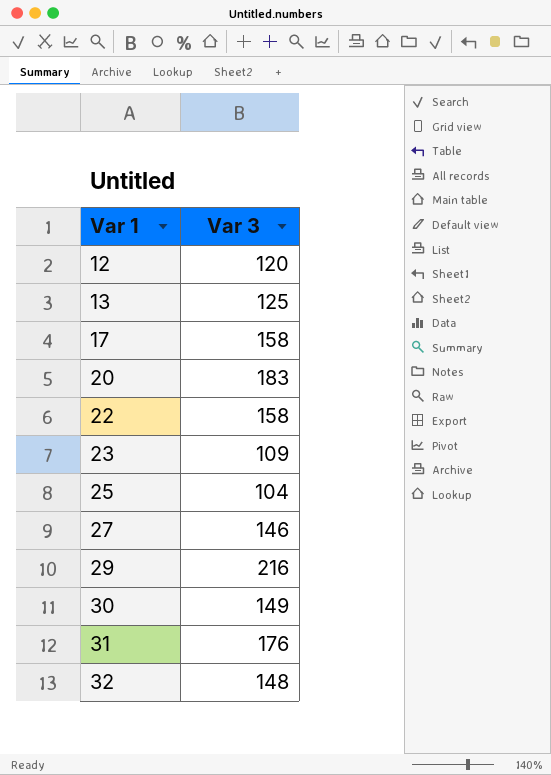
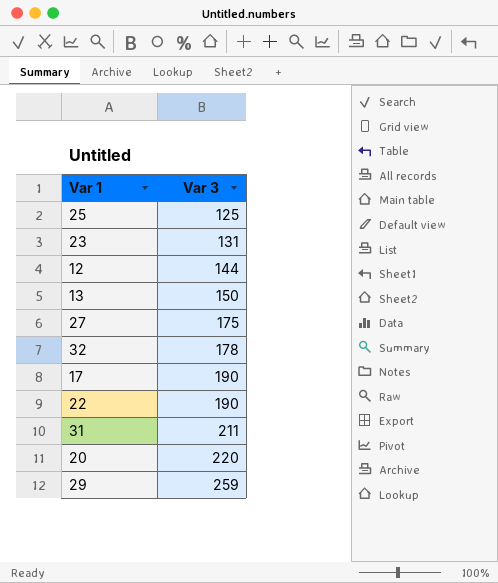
row order: Var 1 ascending -> Var 3 ascending
row 30: 149 -> none
25 | Var 3: 104 -> 125
23 | Var 3: 109 -> 131
12 | Var 3: 120 -> 144
13 | Var 3: 125 -> 150
27 | Var 3: 146 -> 175
32 | Var 3: 148 -> 178
17 | Var 3: 158 -> 190
22 | Var 3: 158 -> 190
31 | Var 3: 176 -> 211
20 | Var 3: 183 -> 220
29 | Var 3: 216 -> 259

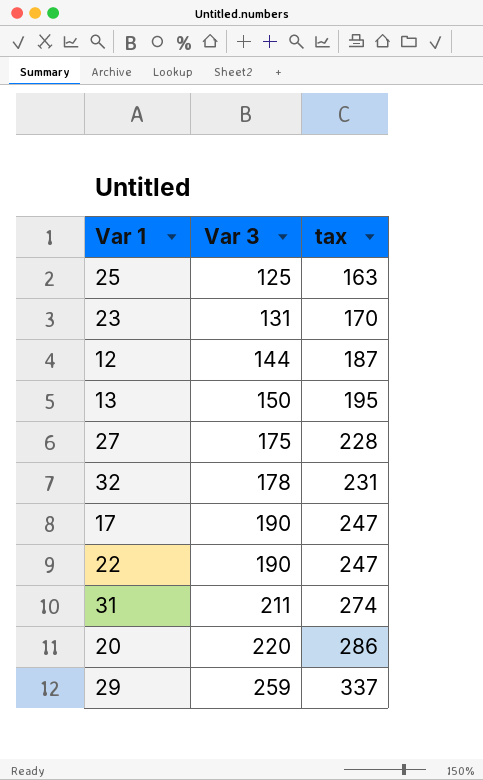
column tax | formula: none -> [Var 3] * 1.3

